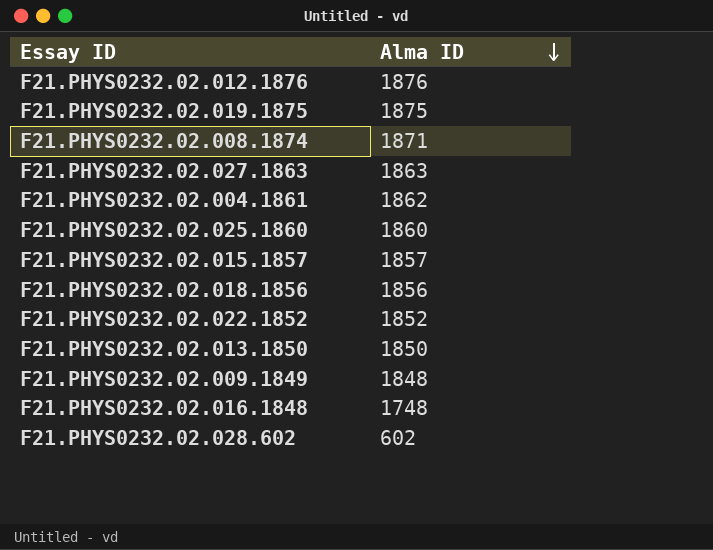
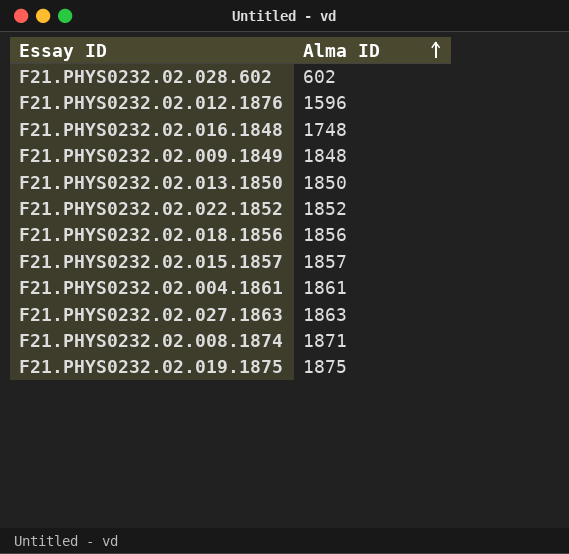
row order: Alma ID descending -> Alma ID ascending
row F21.PHYS0232.02.025.1860: 1860 -> none
F21.PHYS0232.02.012.1876 | Alma ID: 1876 -> 1596
F21.PHYS0232.02.004.1861 | Alma ID: 1862 -> 1861

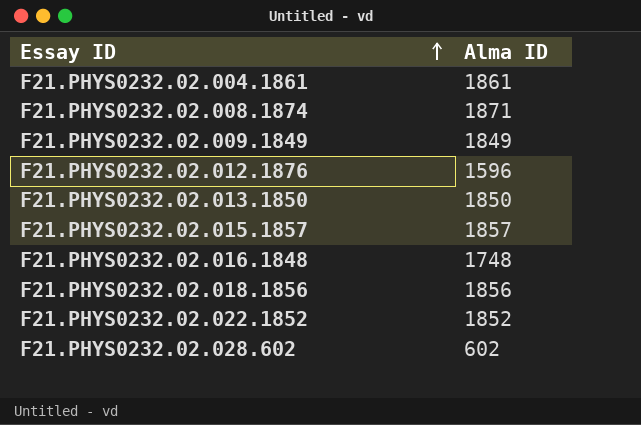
row order: Alma ID ascending -> Essay ID ascending
row F21.PHYS0232.02.027.1863: 1863 -> none
row F21.PHYS0232.02.019.1875: 1875 -> none
F21.PHYS0232.02.009.1849 | Alma ID: 1848 -> 1849

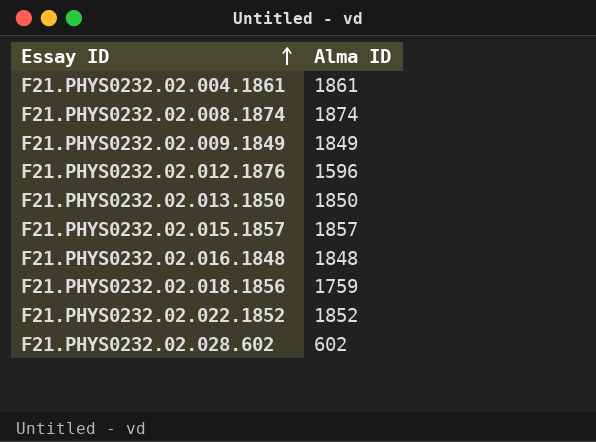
F21.PHYS0232.02.008.1874 | Alma ID: 1871 -> 1874
F21.PHYS0232.02.016.1848 | Alma ID: 1748 -> 1848
F21.PHYS0232.02.018.1856 | Alma ID: 1856 -> 1759

